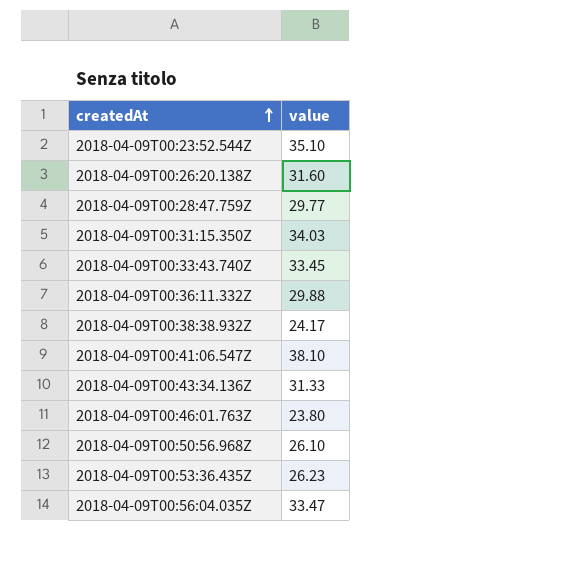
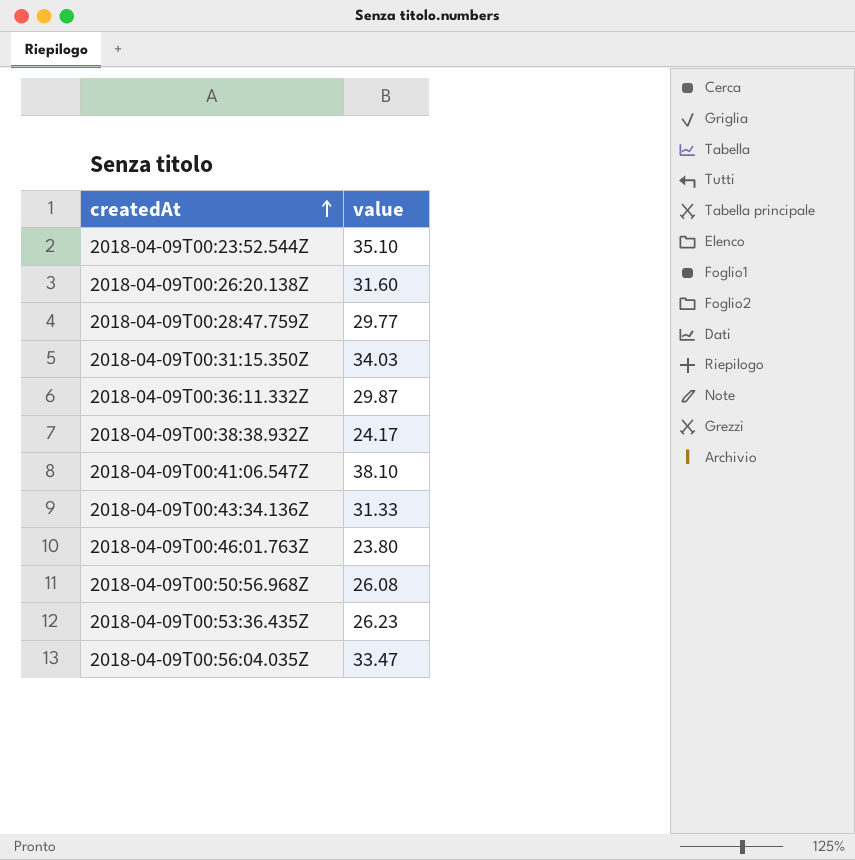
row 2018-04-09T00:33:43.740Z: 33.45 -> none
2018-04-09T00:36:11.332Z | value: 29.88 -> 29.87
2018-04-09T00:50:56.968Z | value: 26.10 -> 26.08

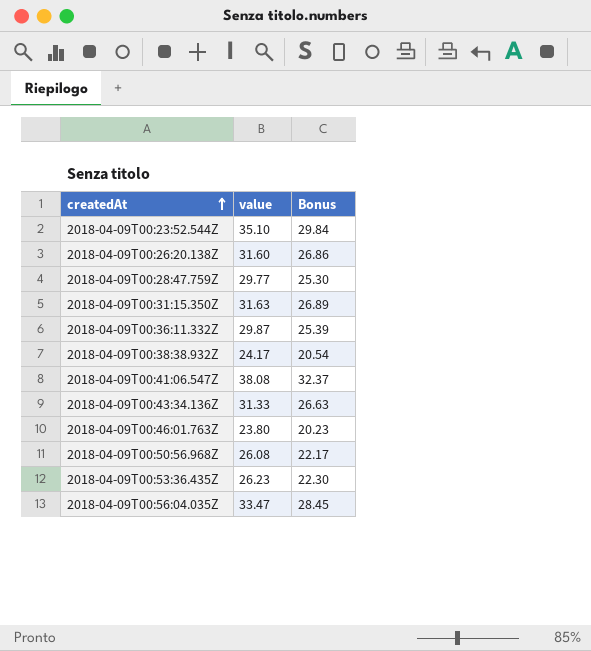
column Bonus | formula: none -> [value] * 0.85
2018-04-09T00:31:15.350Z | value: 34.03 -> 31.63
2018-04-09T00:41:06.547Z | value: 38.10 -> 38.08

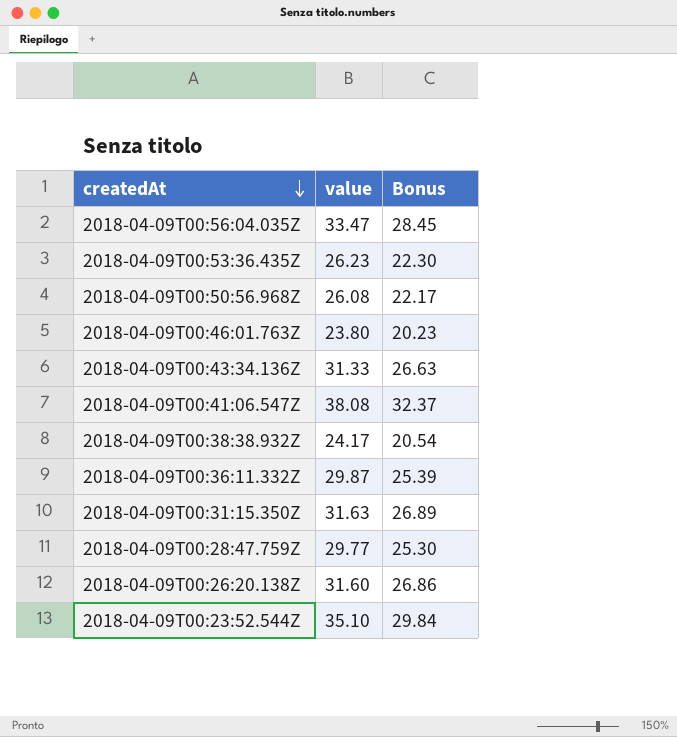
row order: createdAt ascending -> createdAt descending

